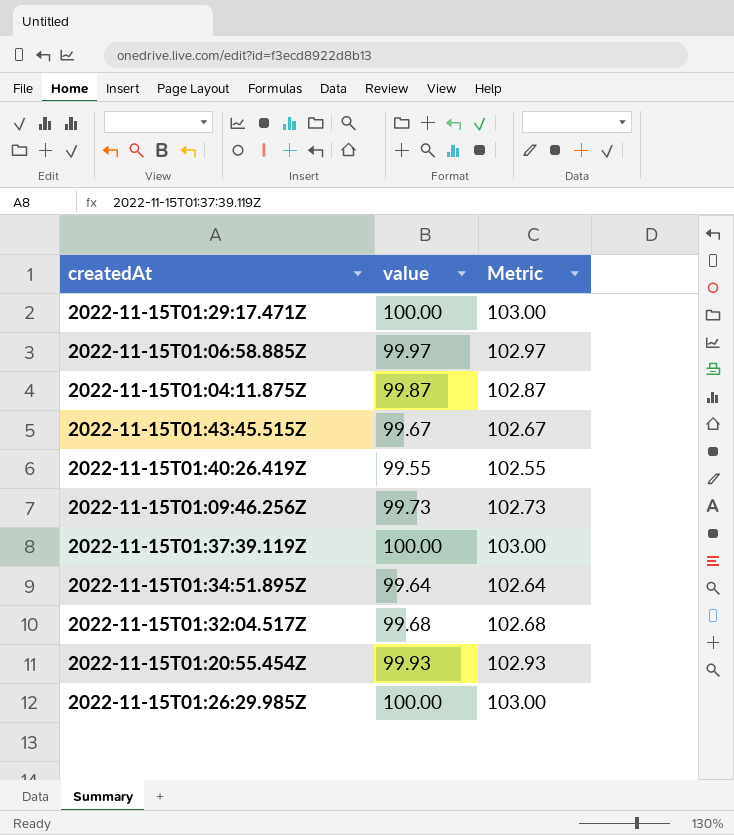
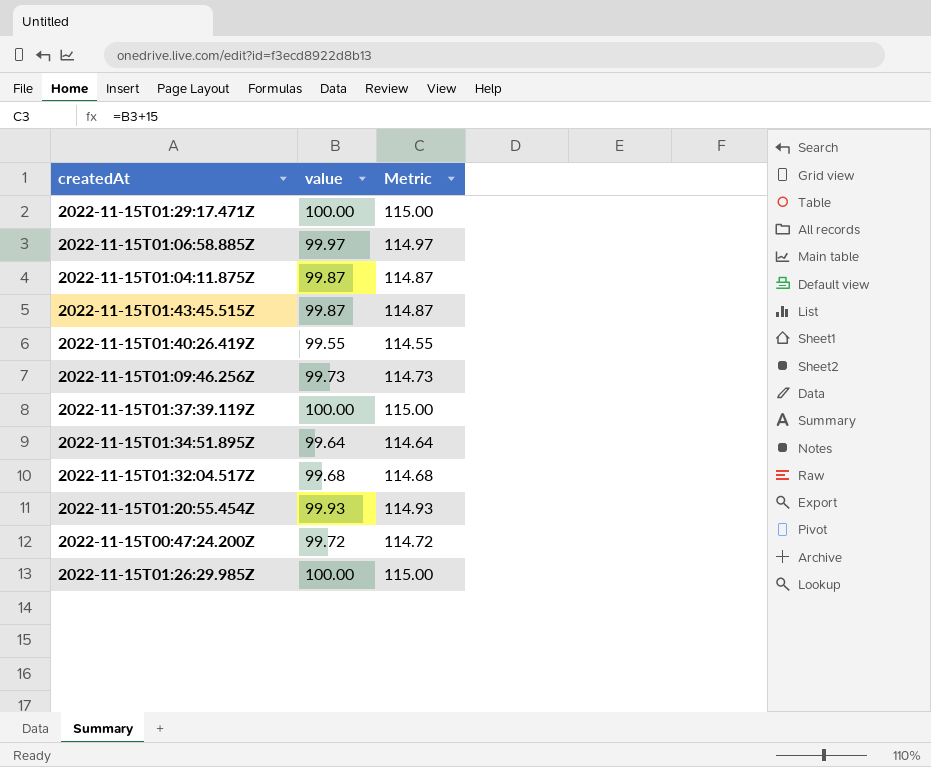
column Metric | formula: [value] + 3 -> [value] + 15
2022-11-15T01:43:45.515Z | value: 99.67 -> 99.87
row 2022-11-15T00:47:24.200Z: none -> 99.72 | 114.72

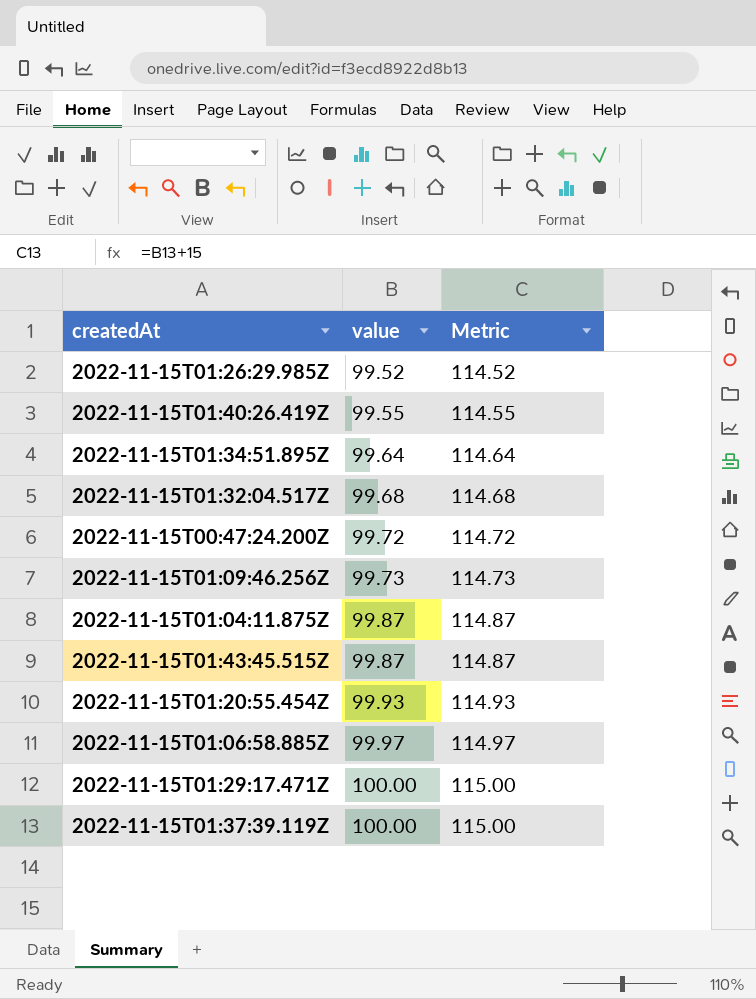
row order: none -> value ascending
2022-11-15T01:26:29.985Z | value: 100.00 -> 99.52
2022-11-15T01:26:29.985Z | Metric: 115.00 -> 114.52

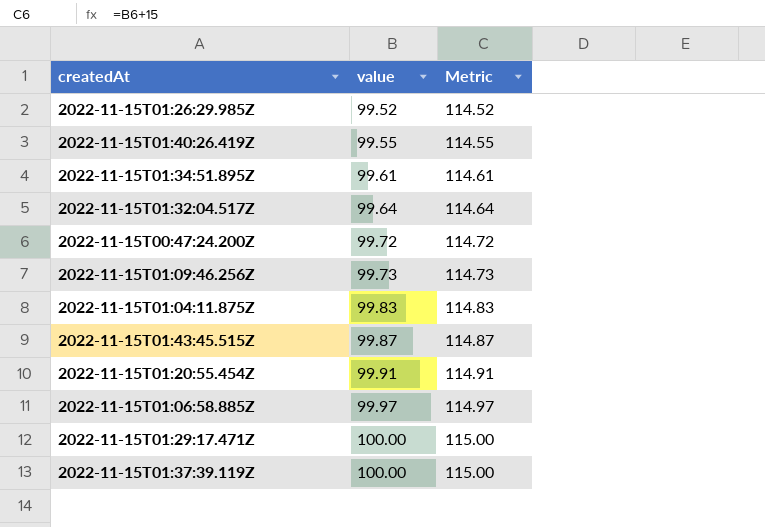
2022-11-15T01:34:51.895Z | value: 99.64 -> 99.61
2022-11-15T01:34:51.895Z | Metric: 114.64 -> 114.61
2022-11-15T01:32:04.517Z | value: 99.68 -> 99.64
2022-11-15T01:32:04.517Z | Metric: 114.68 -> 114.64
2022-11-15T01:04:11.875Z | value: 99.87 -> 99.83
2022-11-15T01:04:11.875Z | Metric: 114.87 -> 114.83
2022-11-15T01:20:55.454Z | value: 99.93 -> 99.91
2022-11-15T01:20:55.454Z | Metric: 114.93 -> 114.91

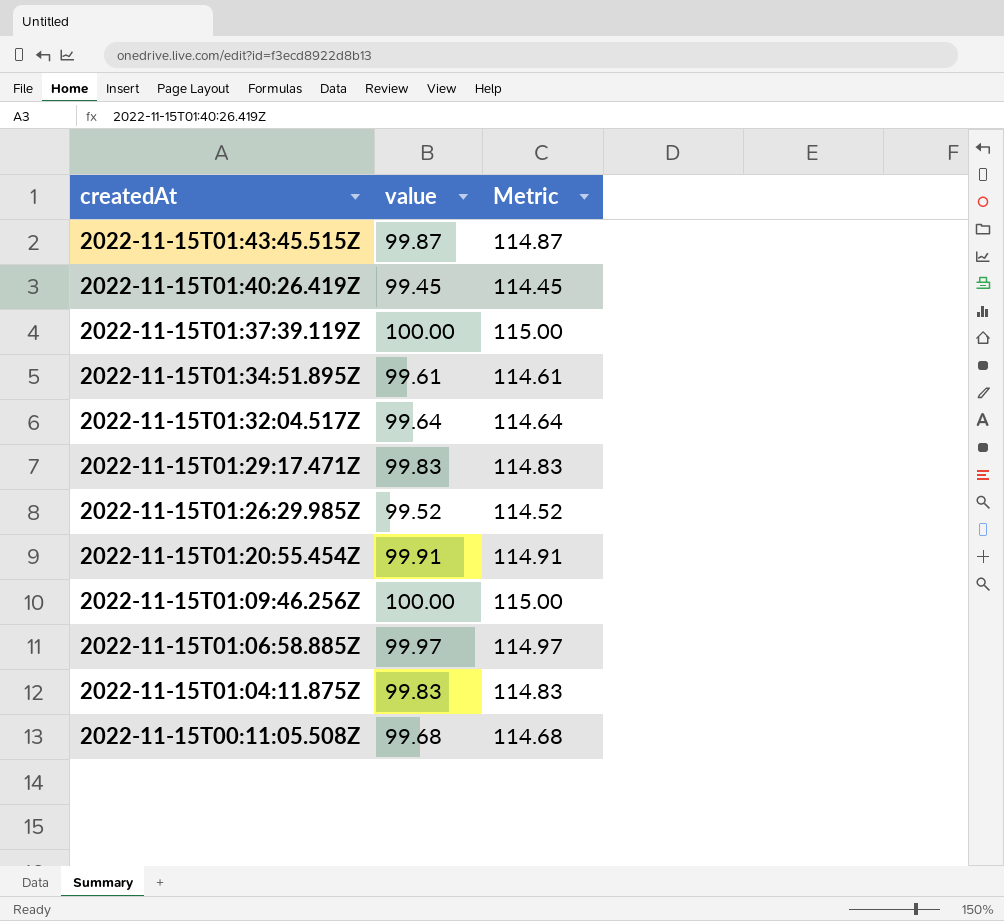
row order: value ascending -> createdAt descending
row 2022-11-15T00:47:24.200Z: 99.72 | 114.72 -> none
2022-11-15T01:40:26.419Z | value: 99.55 -> 99.45
2022-11-15T01:40:26.419Z | Metric: 114.55 -> 114.45
2022-11-15T01:29:17.471Z | value: 100.00 -> 99.83
2022-11-15T01:29:17.471Z | Metric: 115.00 -> 114.83
2022-11-15T01:09:46.256Z | value: 99.73 -> 100.00
2022-11-15T01:09:46.256Z | Metric: 114.73 -> 115.00
row 2022-11-15T00:11:05.508Z: none -> 99.68 | 114.68

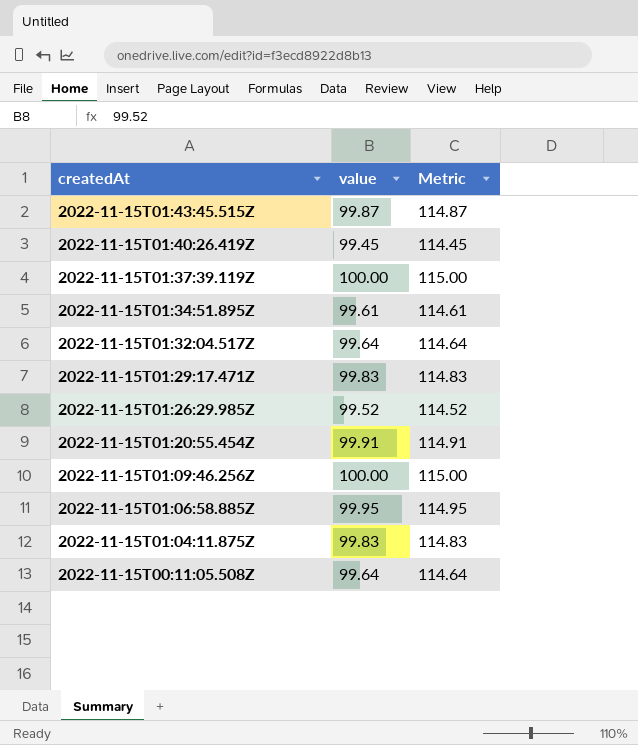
2022-11-15T01:06:58.885Z | value: 99.97 -> 99.95
2022-11-15T01:06:58.885Z | Metric: 114.97 -> 114.95
2022-11-15T00:11:05.508Z | value: 99.68 -> 99.64
2022-11-15T00:11:05.508Z | Metric: 114.68 -> 114.64

